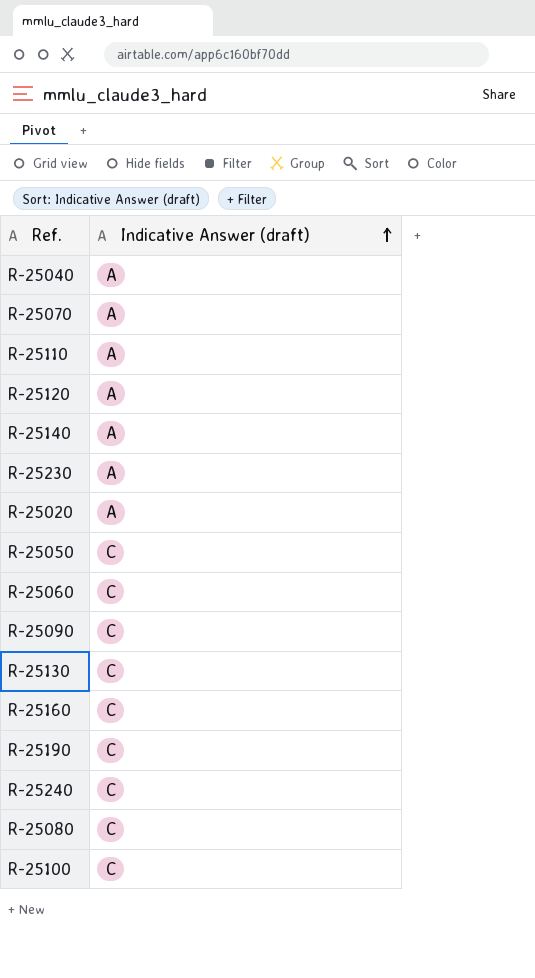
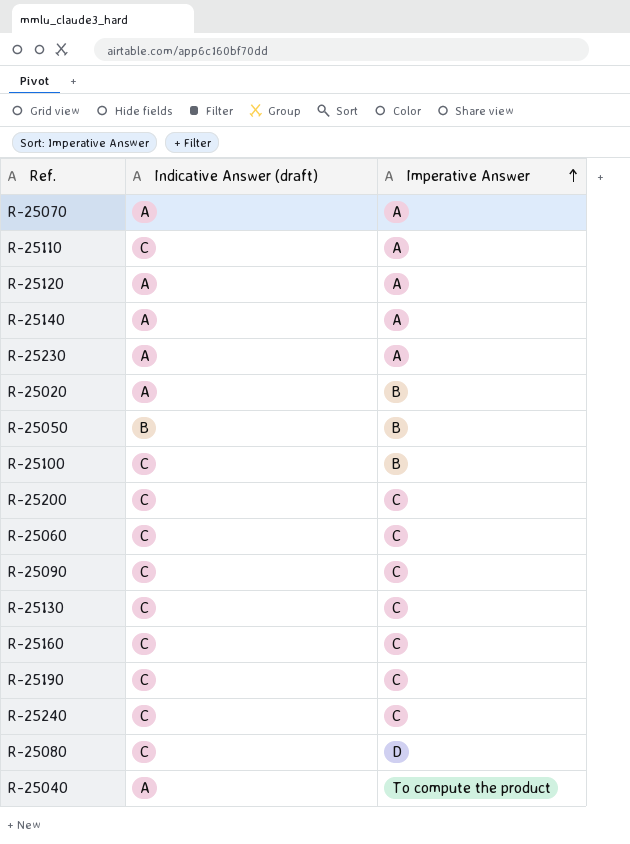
row order: Indicative Answer (draft) ascending -> Imperative Answer ascending
column Imperative Answer | position: none -> 3
R-25110 | Indicative Answer (draft): A -> C
R-25050 | Indicative Answer (draft): C -> B
row R-25200: none -> C | C

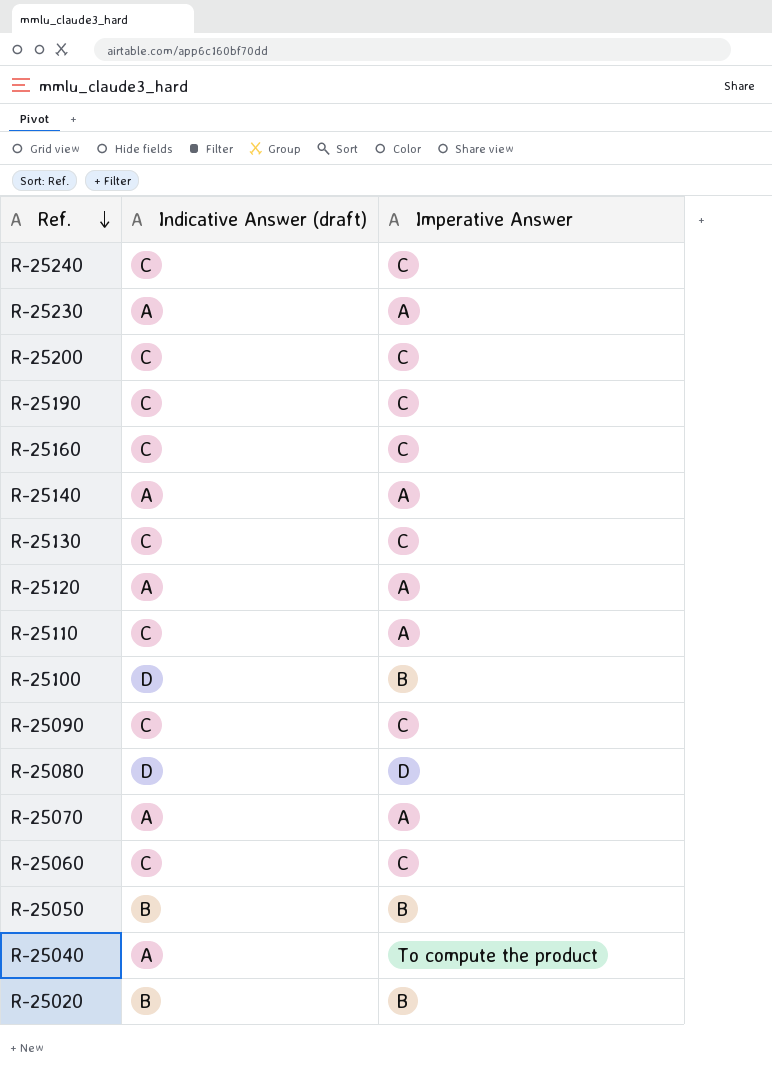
row order: Imperative Answer ascending -> Ref. descending
R-25100 | Indicative Answer (draft): C -> D
R-25080 | Indicative Answer (draft): C -> D
R-25020 | Indicative Answer (draft): A -> B

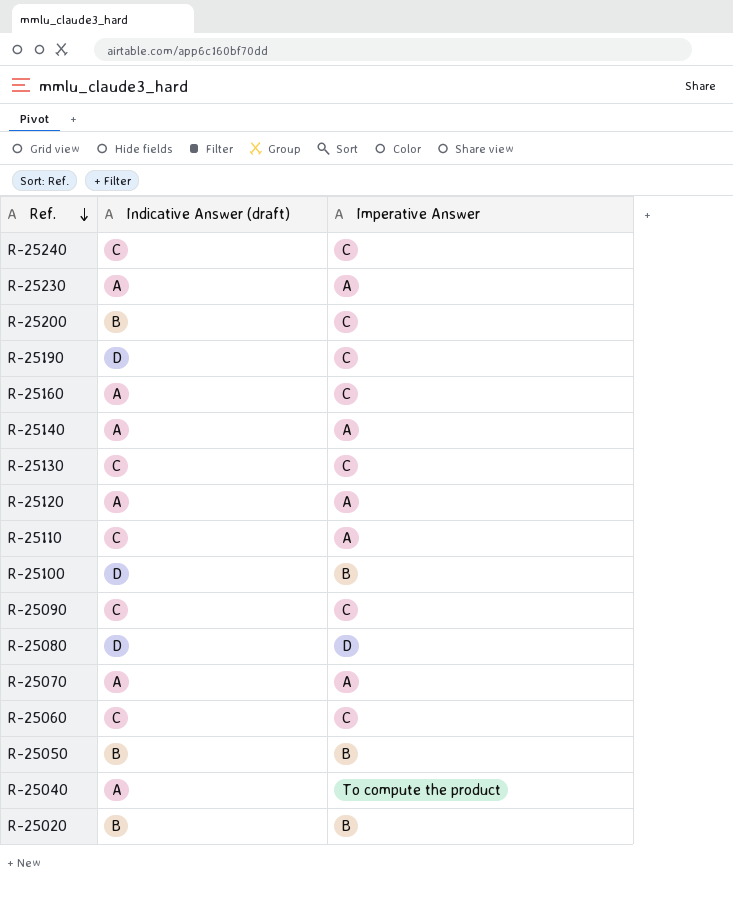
R-25200 | Indicative Answer (draft): C -> B
R-25190 | Indicative Answer (draft): C -> D
R-25160 | Indicative Answer (draft): C -> A

